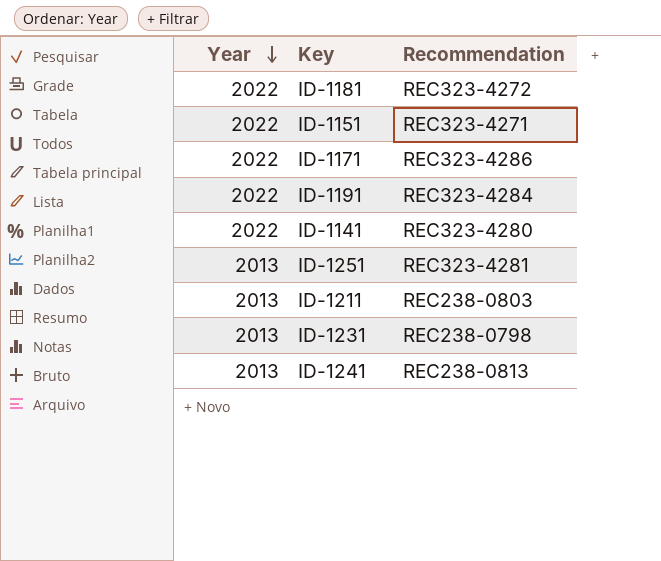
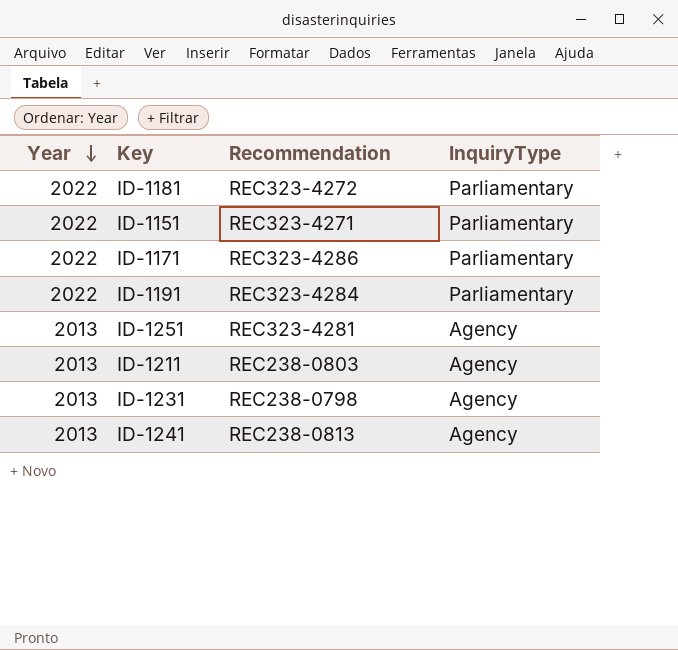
column InquiryType | position: none -> 4
row ID-1141: 2022 | REC323-4280 -> none

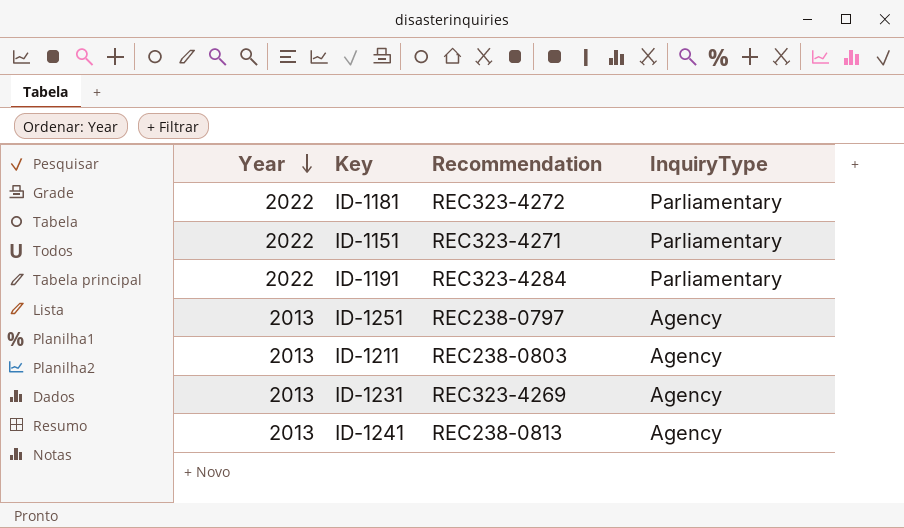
row ID-1171: 2022 | REC323-4286 | Parliamentary -> none
ID-1251 | Recommendation: REC323-4281 -> REC238-0797
ID-1231 | Recommendation: REC238-0798 -> REC323-4269

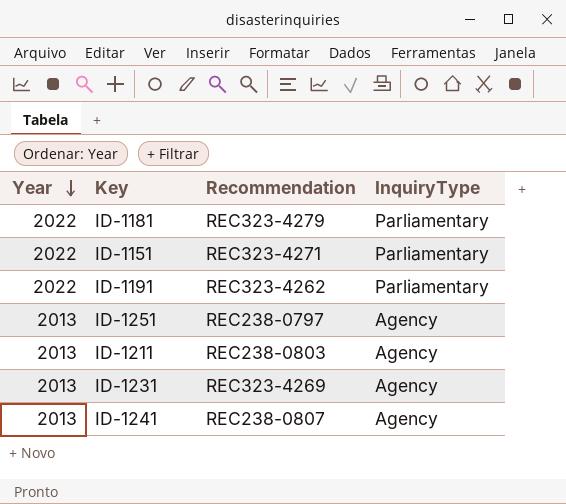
ID-1181 | Recommendation: REC323-4272 -> REC323-4279
ID-1191 | Recommendation: REC323-4284 -> REC323-4262
ID-1241 | Recommendation: REC238-0813 -> REC238-0807

